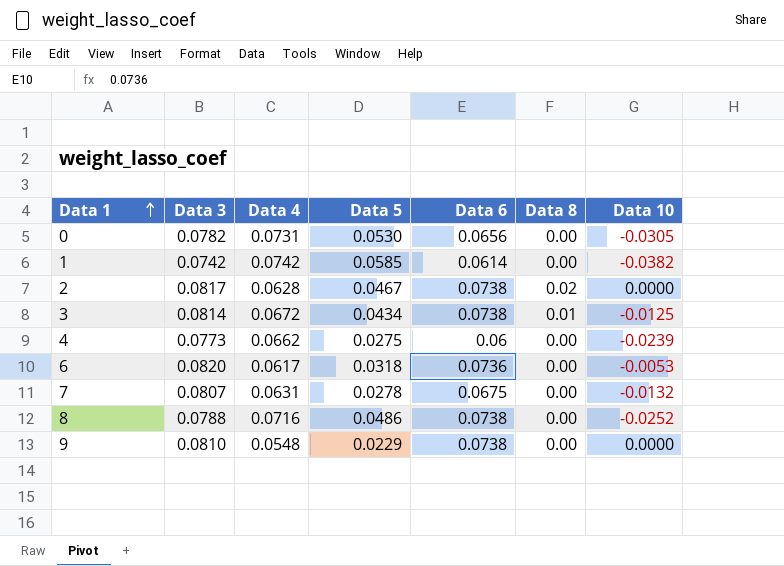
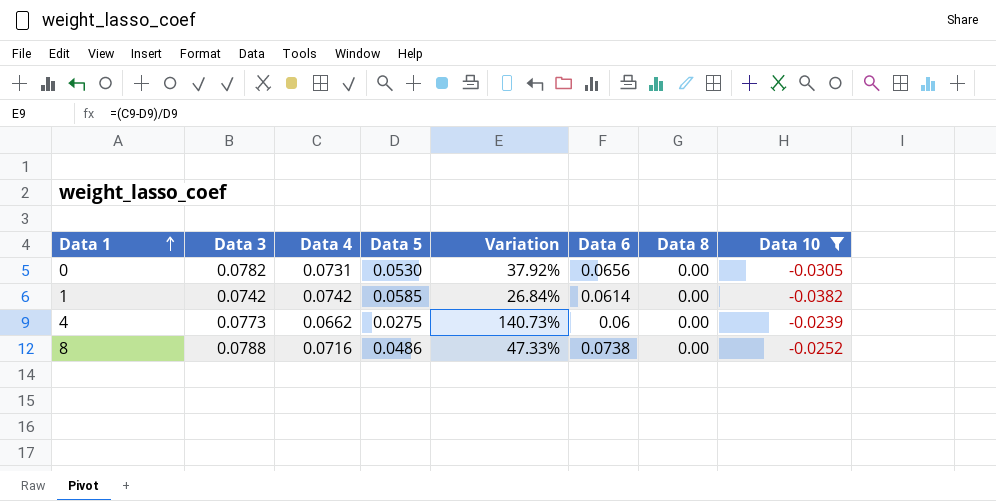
filter: none -> Data 10 <= -0.0239
column Variation | formula: none -> ([Data 4] - [Data 5]) / [Data 5]

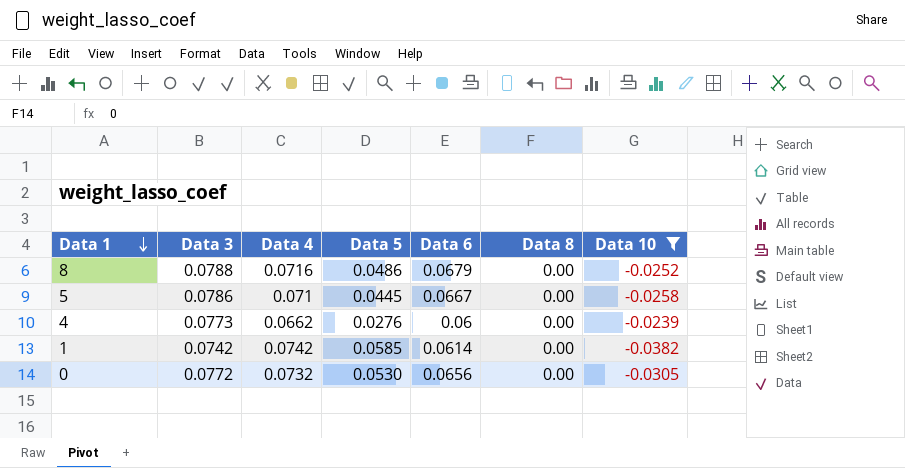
row order: Data 1 ascending -> Data 1 descending
column Variation | formula: ([Data 4] - [Data 5]) / [Data 5] -> none
8 | Data 6: 0.0738 -> 0.0679
row 5: none -> 0.0786 | 0.071 | 0.0445 | 0.0667 | 0.00 | -0.0258
4 | Data 5: 0.0275 -> 0.0276
0 | Data 3: 0.0782 -> 0.0772
0 | Data 4: 0.0731 -> 0.0732

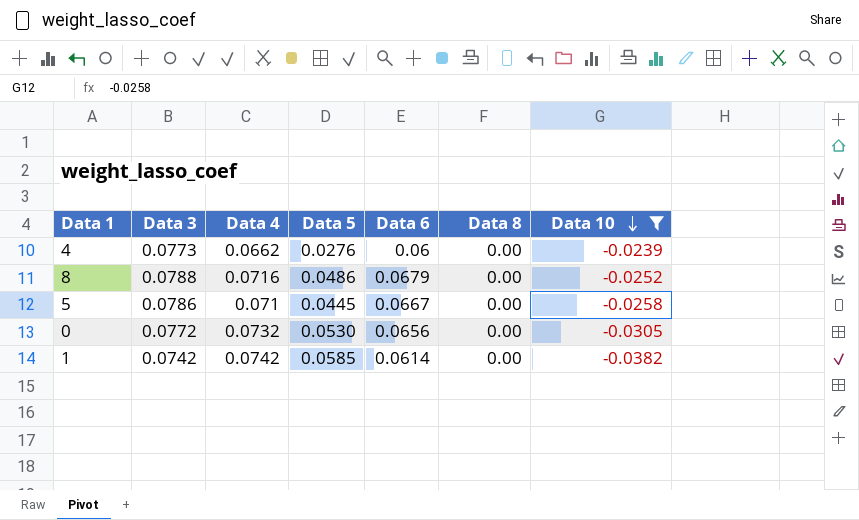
row order: Data 1 descending -> Data 10 descending

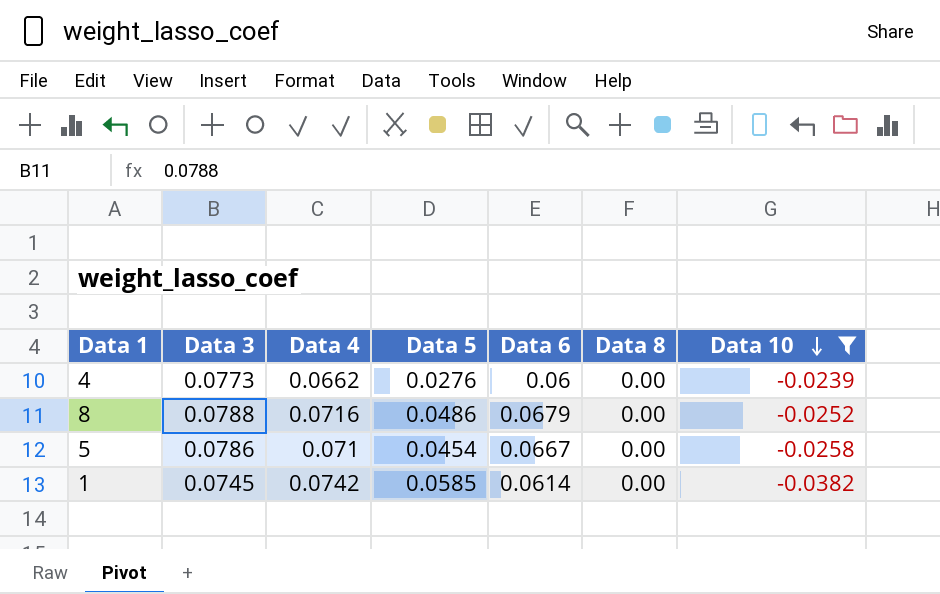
row 0: 0.0772 | 0.0732 | 0.0530 | 0.0656 | 0.00 | -0.0305 -> none
5 | Data 5: 0.0445 -> 0.0454
1 | Data 3: 0.0742 -> 0.0745

